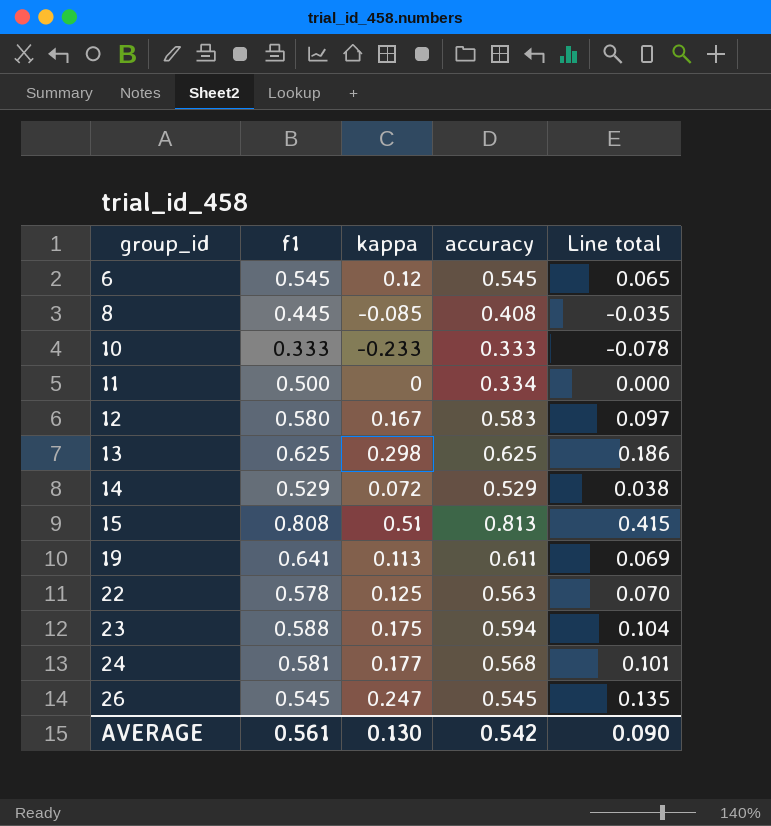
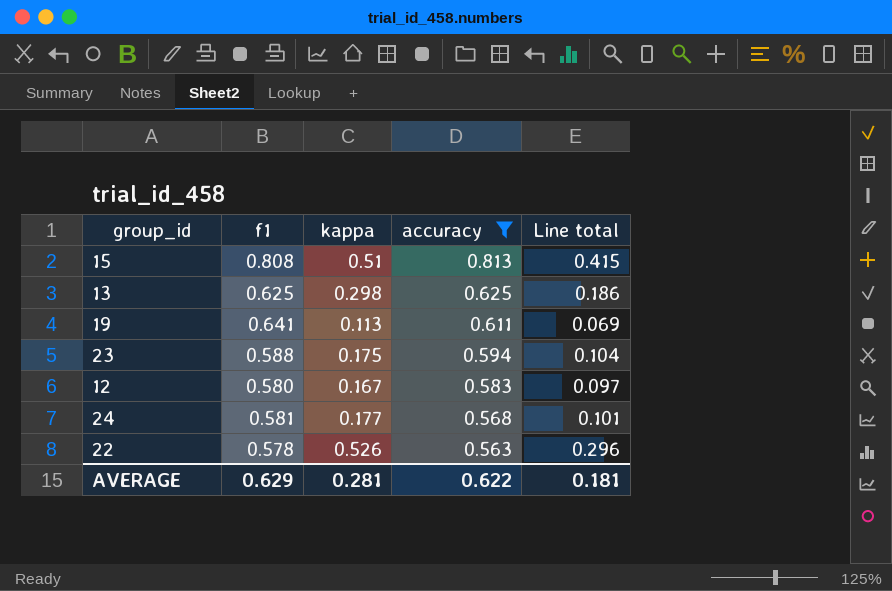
filter: none -> accuracy >= 0.563
row order: group_id ascending -> accuracy descending
22 | kappa: 0.125 -> 0.526
22 | Line total: 0.070 -> 0.296
AVERAGE | f1: 0.561 -> 0.629
AVERAGE | kappa: 0.130 -> 0.281
AVERAGE | accuracy: 0.542 -> 0.622
AVERAGE | Line total: 0.090 -> 0.181

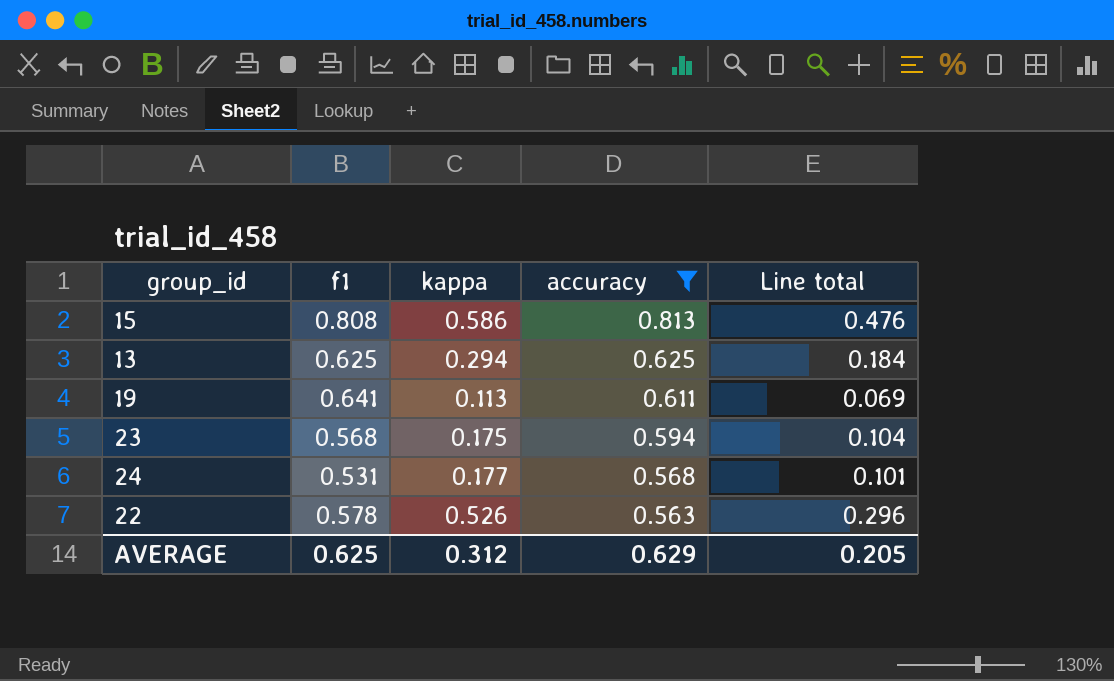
row 12: 0.580 | 0.167 | 0.583 | 0.097 -> none
15 | kappa: 0.51 -> 0.586
15 | Line total: 0.415 -> 0.476
13 | kappa: 0.298 -> 0.294
13 | Line total: 0.186 -> 0.184
23 | f1: 0.588 -> 0.568
24 | f1: 0.581 -> 0.531
AVERAGE | f1: 0.629 -> 0.625
AVERAGE | kappa: 0.281 -> 0.312
AVERAGE | accuracy: 0.622 -> 0.629
AVERAGE | Line total: 0.181 -> 0.205

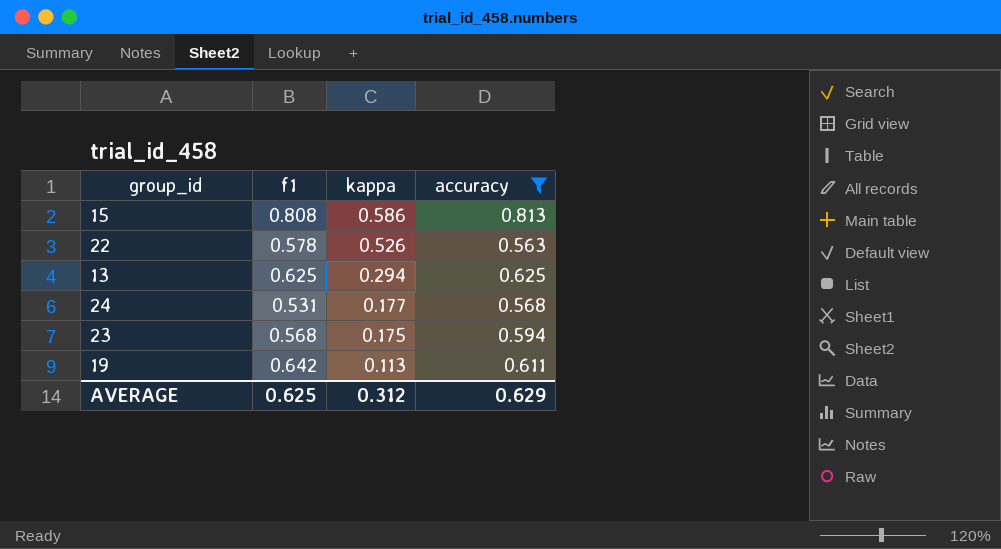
row order: accuracy descending -> kappa descending
column Line total | formula: [kappa] * [accuracy] -> none
19 | f1: 0.641 -> 0.642

